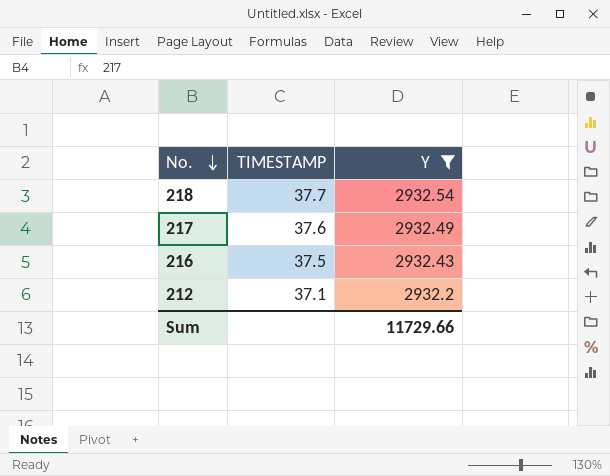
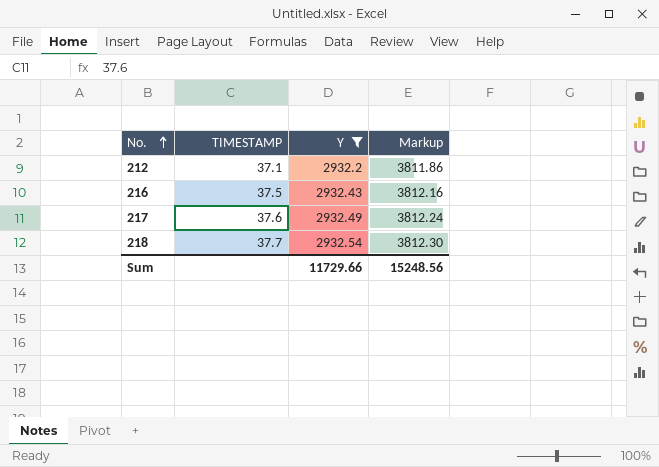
row order: No. descending -> No. ascending
column Markup | formula: none -> [Y] * 1.3

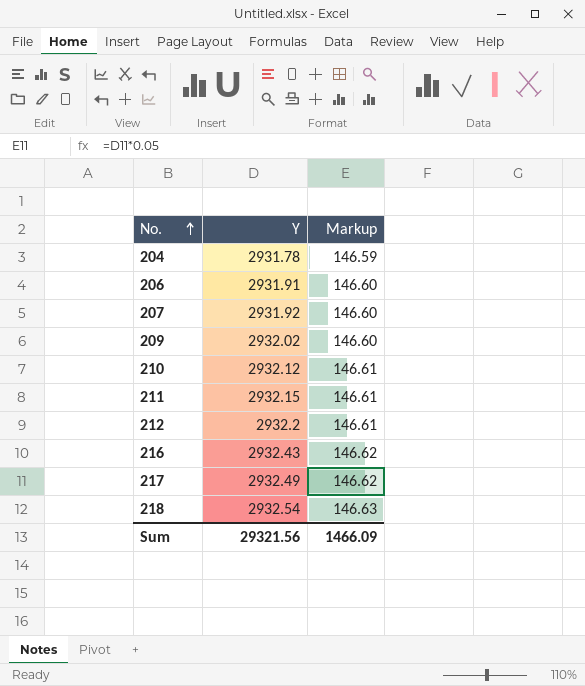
filter: Y >= 2932.2 -> none
column TIMESTAMP | position: 2 -> none
column Markup | formula: [Y] * 1.3 -> [Y] * 0.05
Sum | Y: 11729.66 -> 29321.56
Sum | Markup: 15248.56 -> 1466.09

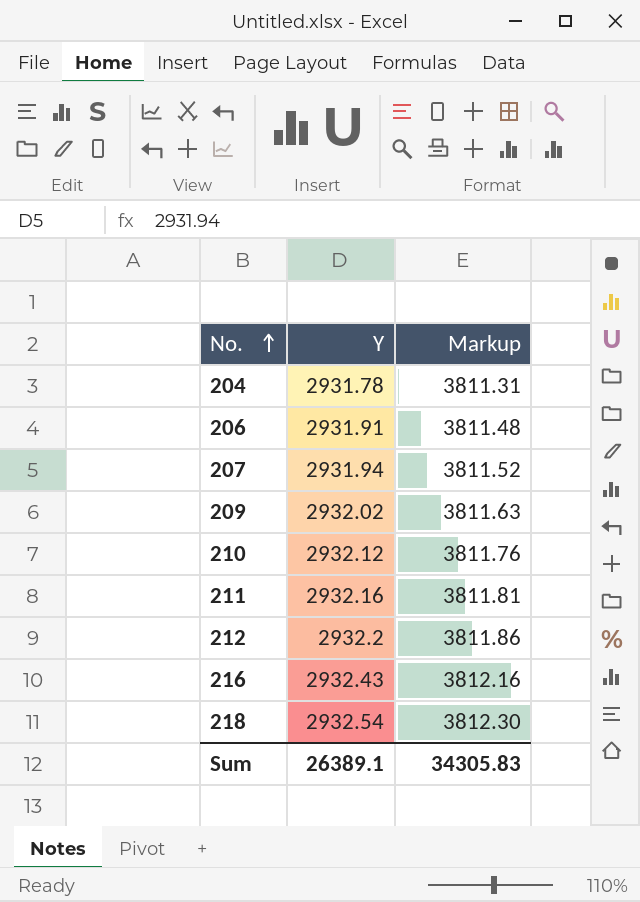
column Markup | formula: [Y] * 0.05 -> [Y] * 1.3
row 217: 2932.49 | 146.62 -> none
207 | Y: 2931.92 -> 2931.94
211 | Y: 2932.15 -> 2932.16
Sum | Y: 29321.56 -> 26389.1
Sum | Markup: 1466.09 -> 34305.83

